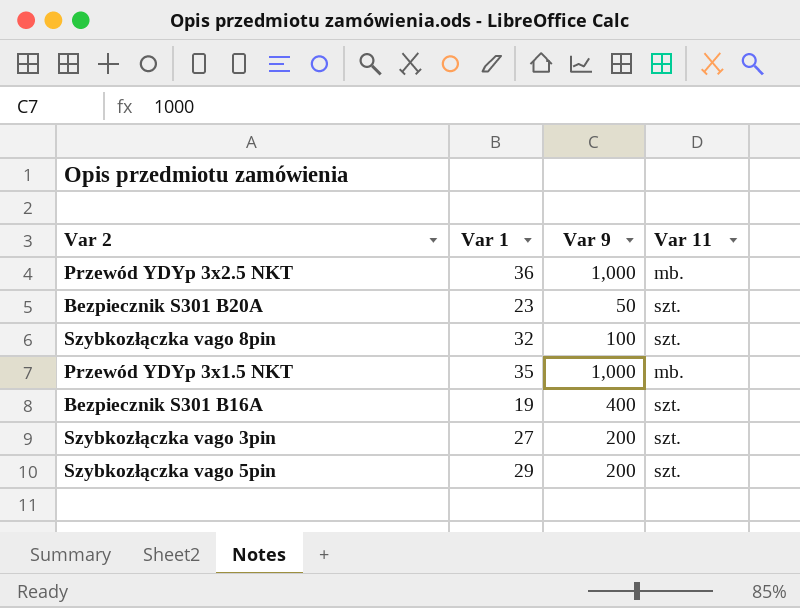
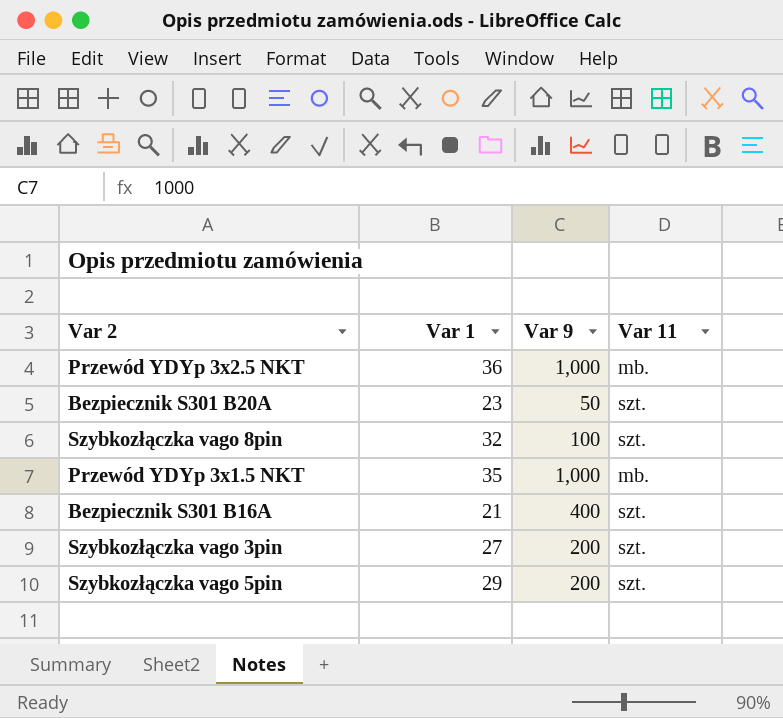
Bezpiecznik S301 B16A | Var 1: 19 -> 21

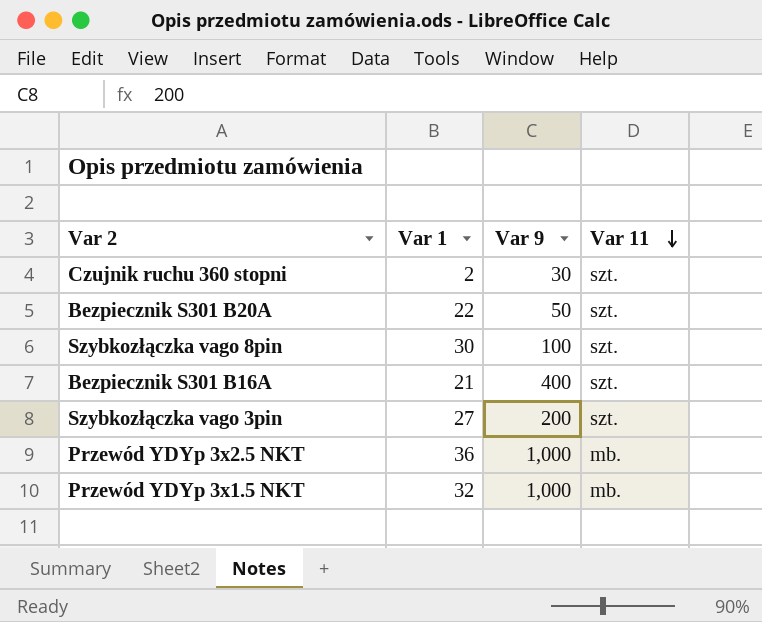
row order: none -> Var 11 descending
row Szybkozłączka vago 5pin: 29 | 200 | szt. -> none
row Czujnik ruchu 360 stopni: none -> 2 | 30 | szt.
Bezpiecznik S301 B20A | Var 1: 23 -> 22
Szybkozłączka vago 8pin | Var 1: 32 -> 30
Przewód YDYp 3x1.5 NKT | Var 1: 35 -> 32

